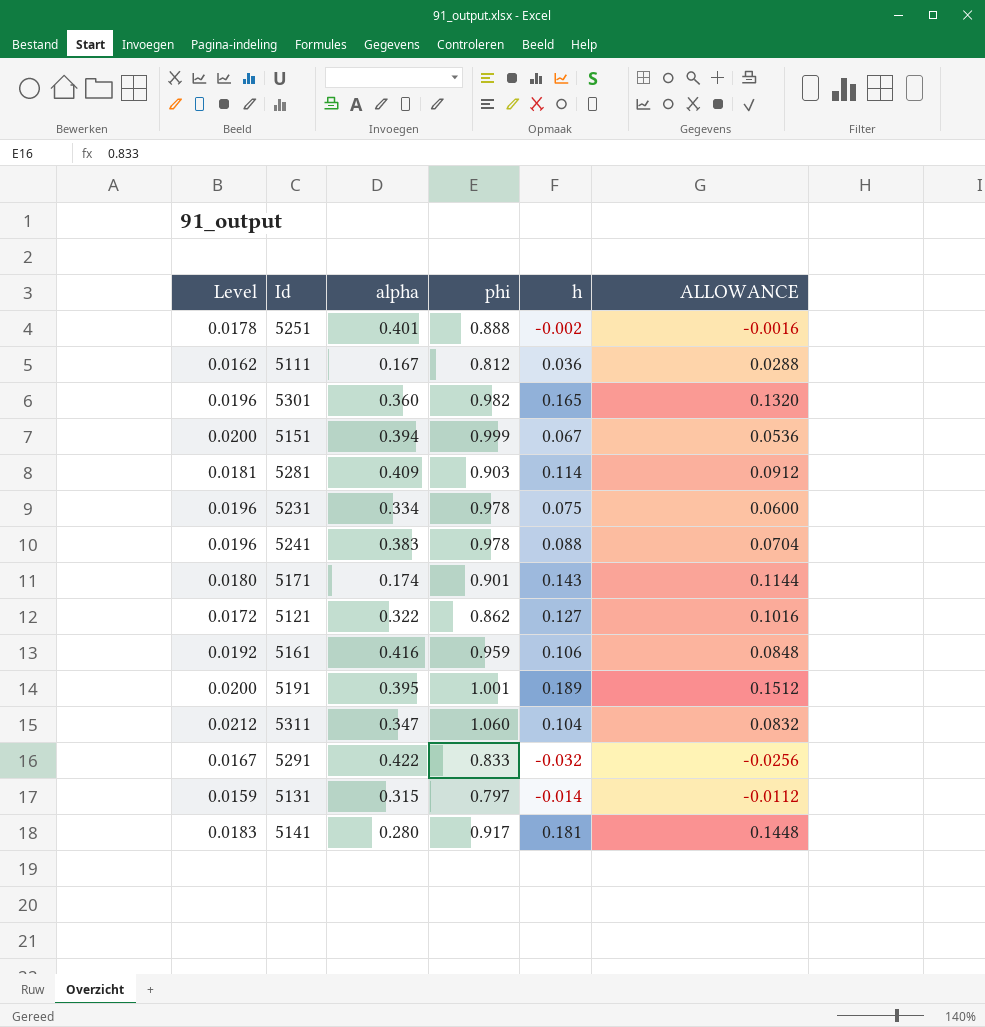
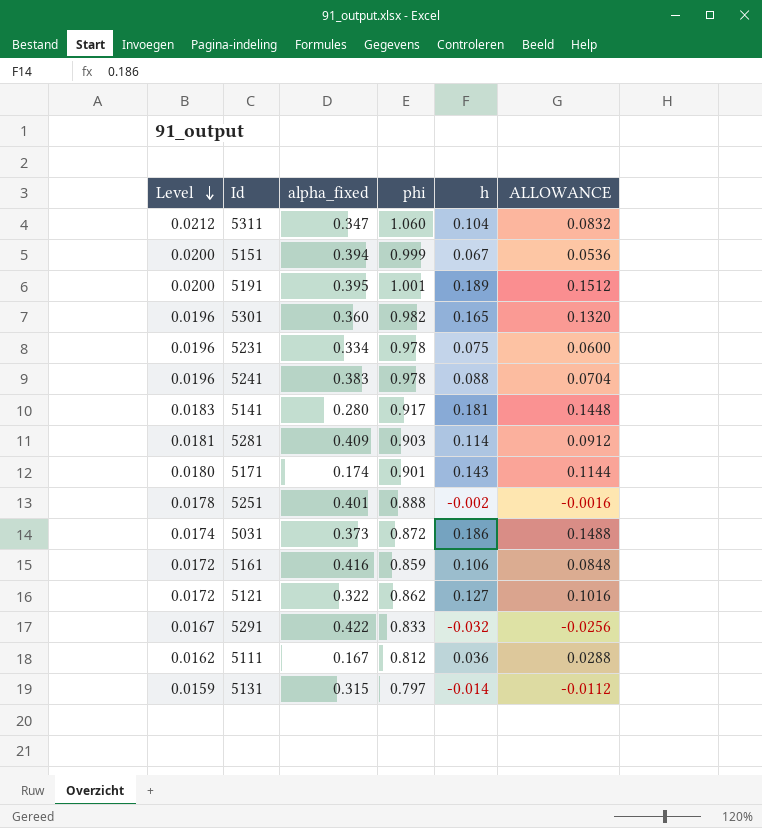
row order: none -> Level descending
column name: alpha -> alpha_fixed
row 5031: none -> 0.0174 | 0.373 | 0.872 | 0.186 | 0.1488
5161 | Level: 0.0192 -> 0.0172
5161 | phi: 0.959 -> 0.859

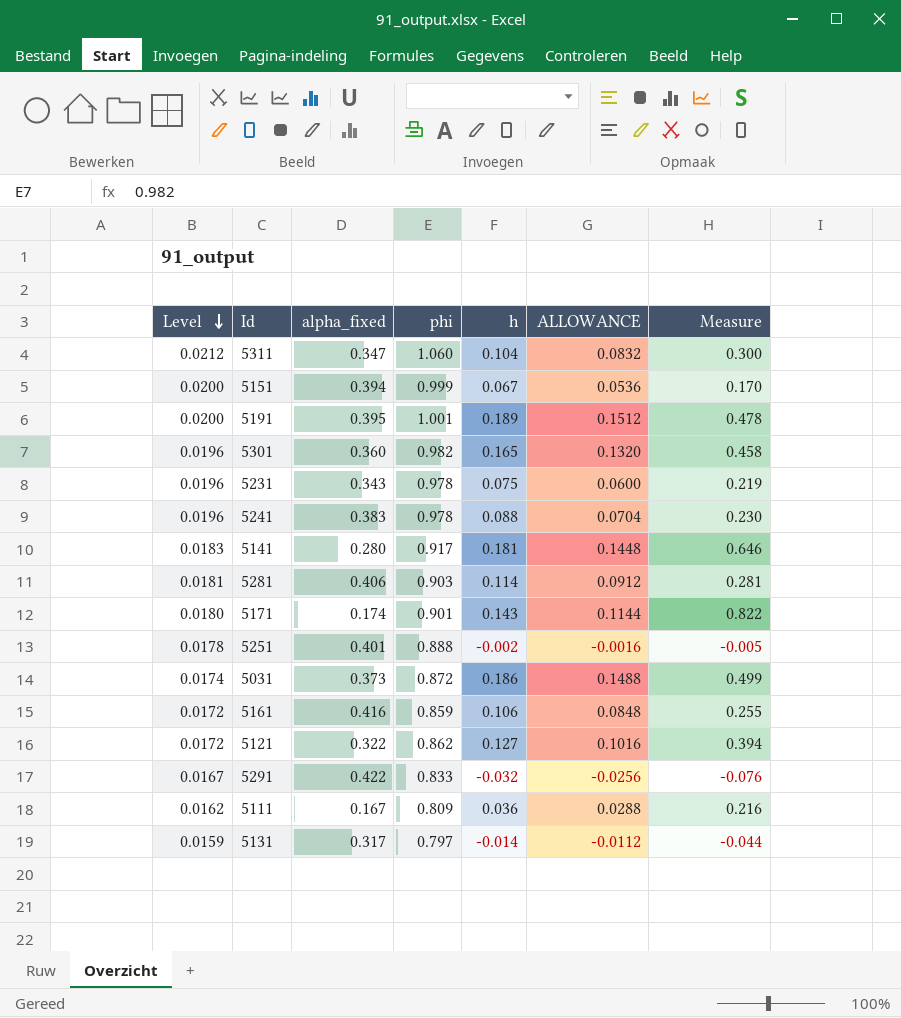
column Measure | formula: none -> [h] / [alpha_fixed]
5231 | alpha_fixed: 0.334 -> 0.343
5281 | alpha_fixed: 0.409 -> 0.406
5111 | phi: 0.812 -> 0.809
5131 | alpha_fixed: 0.315 -> 0.317

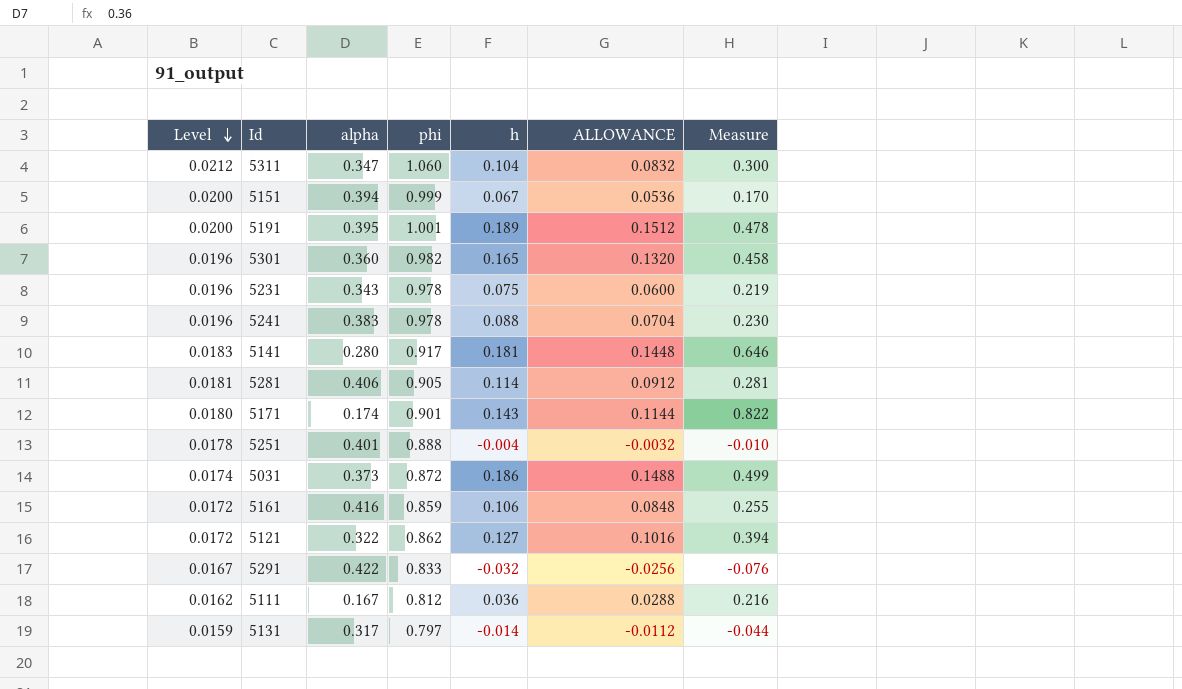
column name: alpha_fixed -> alpha
5281 | phi: 0.903 -> 0.905
5251 | h: -0.002 -> -0.004
5251 | ALLOWANCE: -0.0016 -> -0.0032
5251 | Measure: -0.005 -> -0.010
5111 | phi: 0.809 -> 0.812

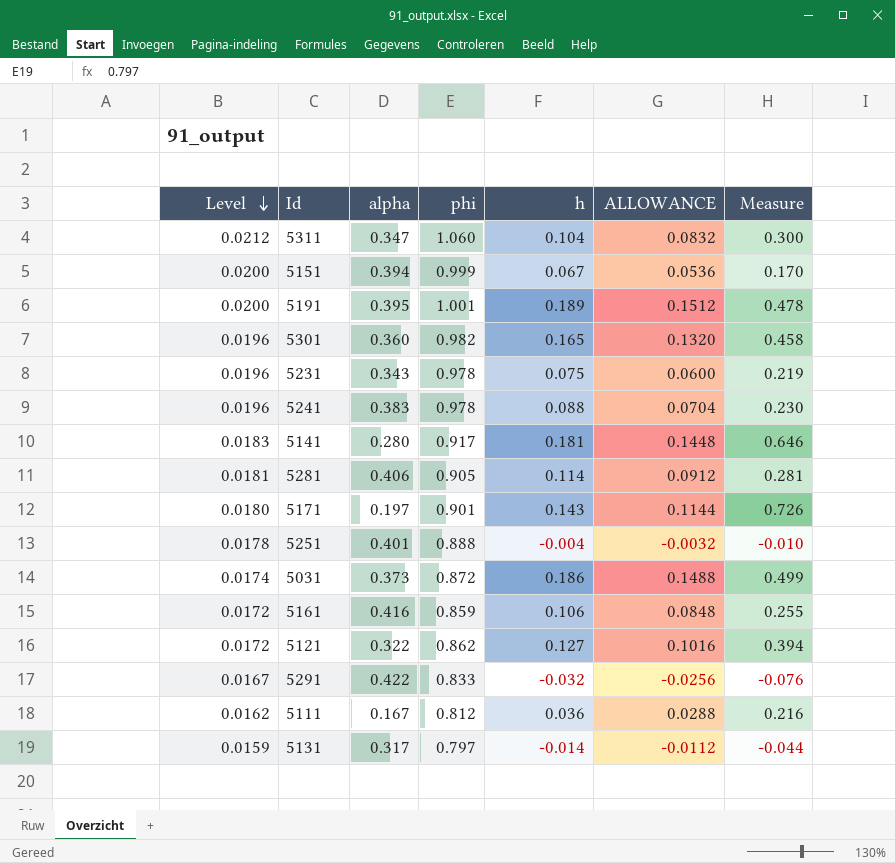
5171 | alpha: 0.174 -> 0.197
5171 | Measure: 0.822 -> 0.726

